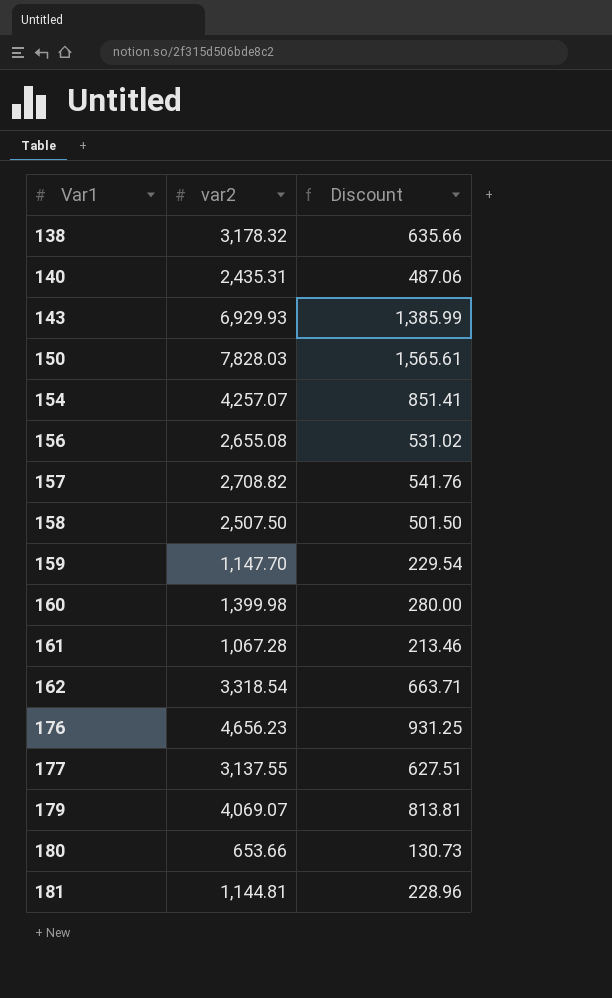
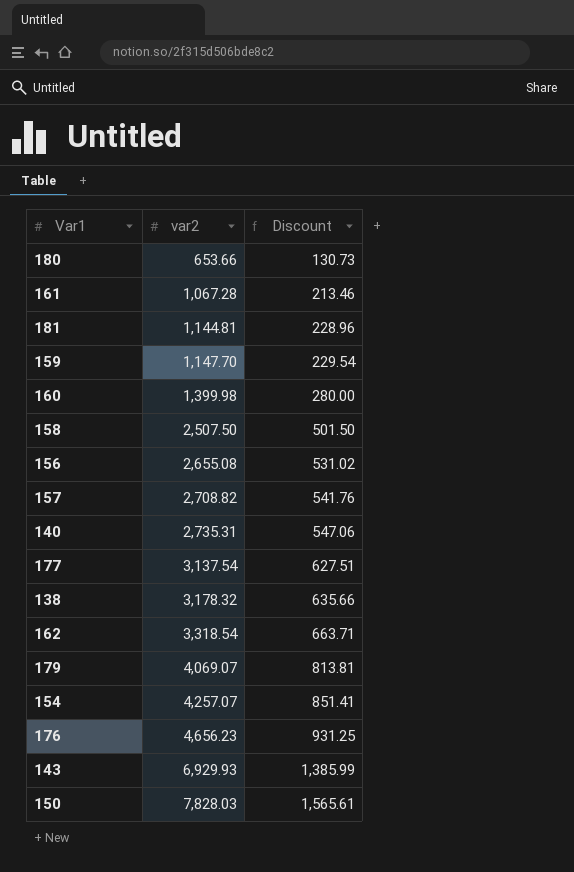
row order: Var1 ascending -> var2 ascending
140 | var2: 2,435.31 -> 2,735.31
140 | Discount: 487.06 -> 547.06
177 | var2: 3,137.55 -> 3,137.54

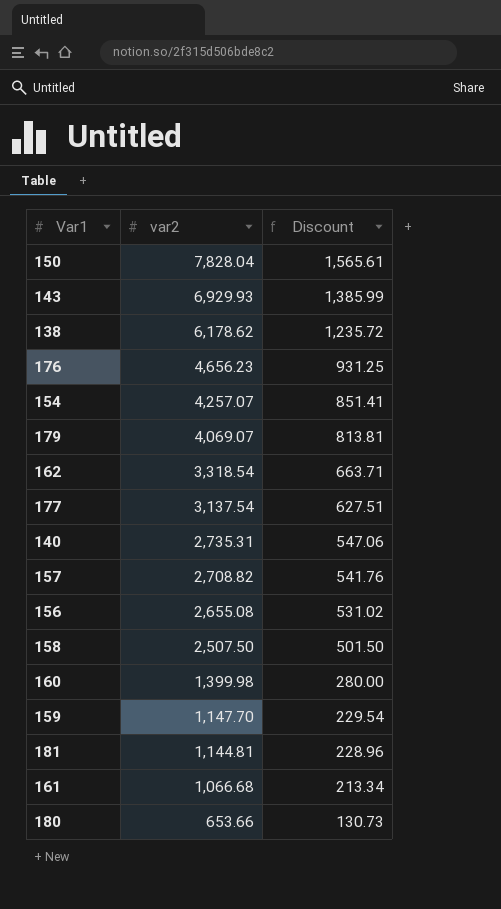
row order: var2 ascending -> var2 descending
150 | var2: 7,828.03 -> 7,828.04
138 | var2: 3,178.32 -> 6,178.62
138 | Discount: 635.66 -> 1,235.72
161 | var2: 1,067.28 -> 1,066.68
161 | Discount: 213.46 -> 213.34

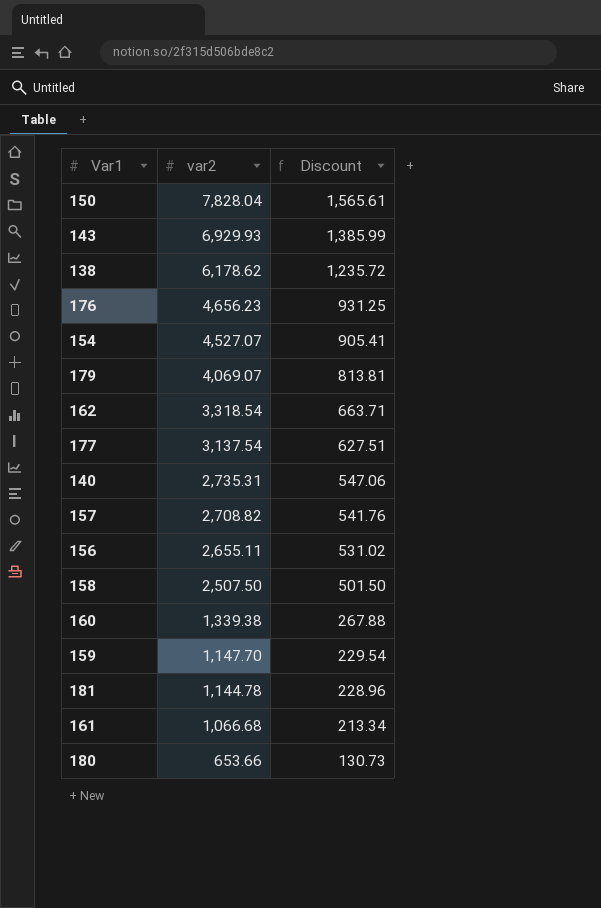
154 | var2: 4,257.07 -> 4,527.07
154 | Discount: 851.41 -> 905.41
156 | var2: 2,655.08 -> 2,655.11
160 | var2: 1,399.98 -> 1,339.38
160 | Discount: 280.00 -> 267.88
181 | var2: 1,144.81 -> 1,144.78

